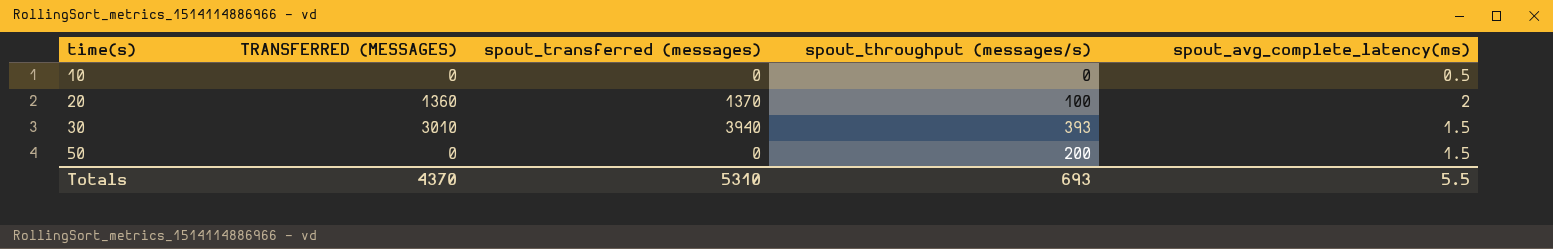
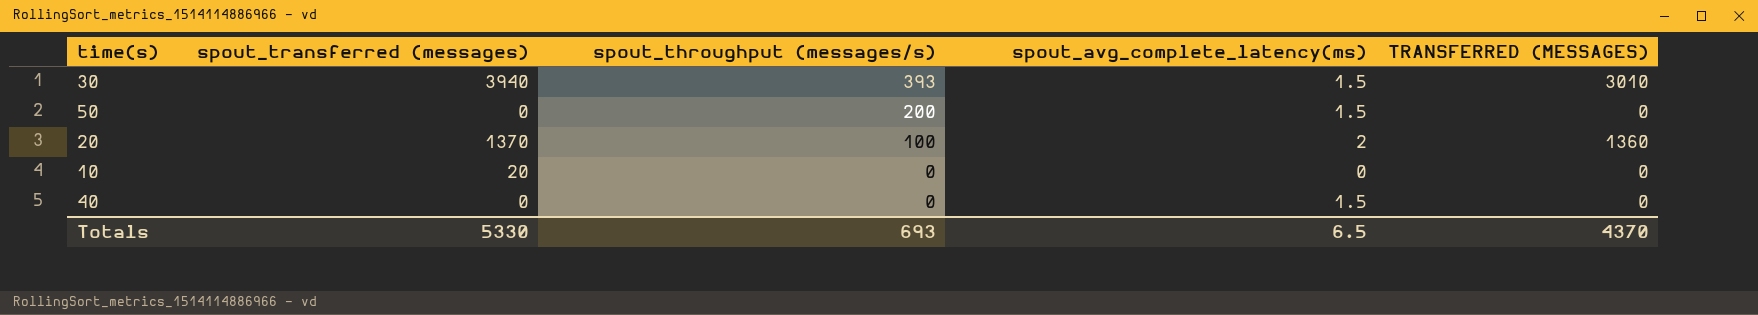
row order: time(s) ascending -> spout_throughput (messages/s) descending
column TRANSFERRED (MESSAGES) | position: 2 -> 5
10 | spout_transferred (messages): 0 -> 20
10 | spout_avg_complete_latency(ms): 0.5 -> 0
row 40: none -> 0 | 0 | 1.5 | 0
Totals | spout_transferred (messages): 5310 -> 5330
Totals | spout_avg_complete_latency(ms): 5.5 -> 6.5

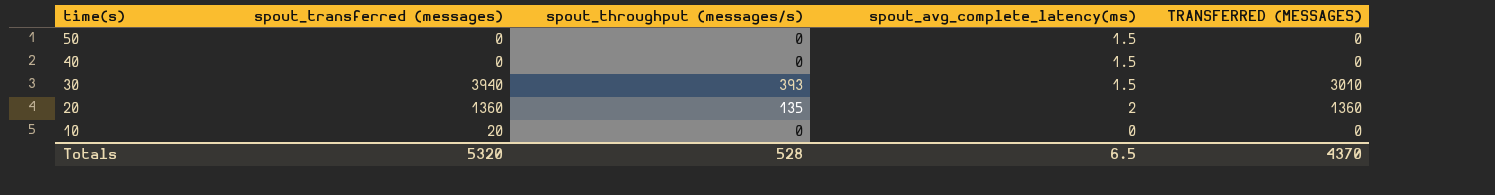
row order: spout_throughput (messages/s) descending -> time(s) descending
50 | spout_throughput (messages/s): 200 -> 0
20 | spout_transferred (messages): 1370 -> 1360
20 | spout_throughput (messages/s): 100 -> 135
Totals | spout_transferred (messages): 5330 -> 5320
Totals | spout_throughput (messages/s): 693 -> 528

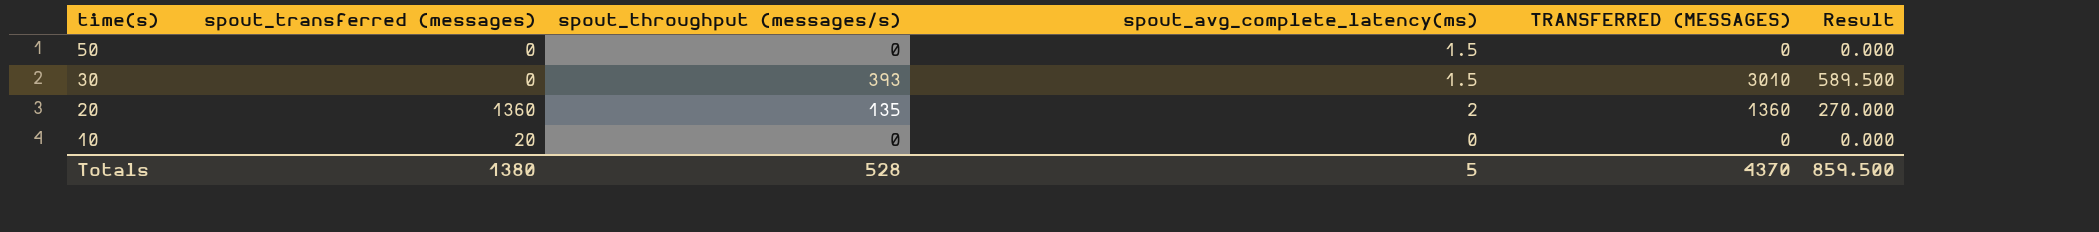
column Result | formula: none -> [spout_throughput (messages/s)] * [spout_avg_complete_latency(ms)]
row 40: 0 | 0 | 1.5 | 0 -> none
30 | spout_transferred (messages): 3940 -> 0
Totals | spout_transferred (messages): 5320 -> 1380
Totals | spout_avg_complete_latency(ms): 6.5 -> 5

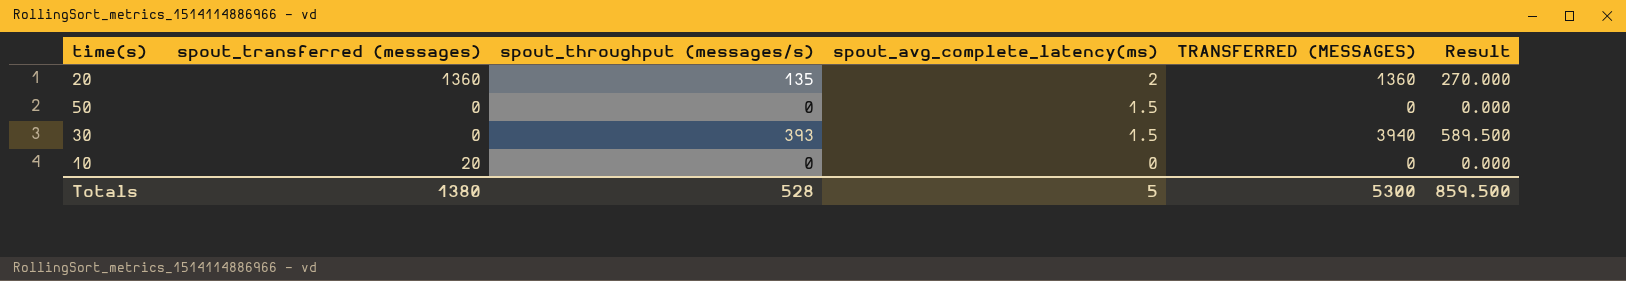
row order: time(s) descending -> spout_avg_complete_latency(ms) descending
30 | TRANSFERRED (MESSAGES): 3010 -> 3940
Totals | TRANSFERRED (MESSAGES): 4370 -> 5300

